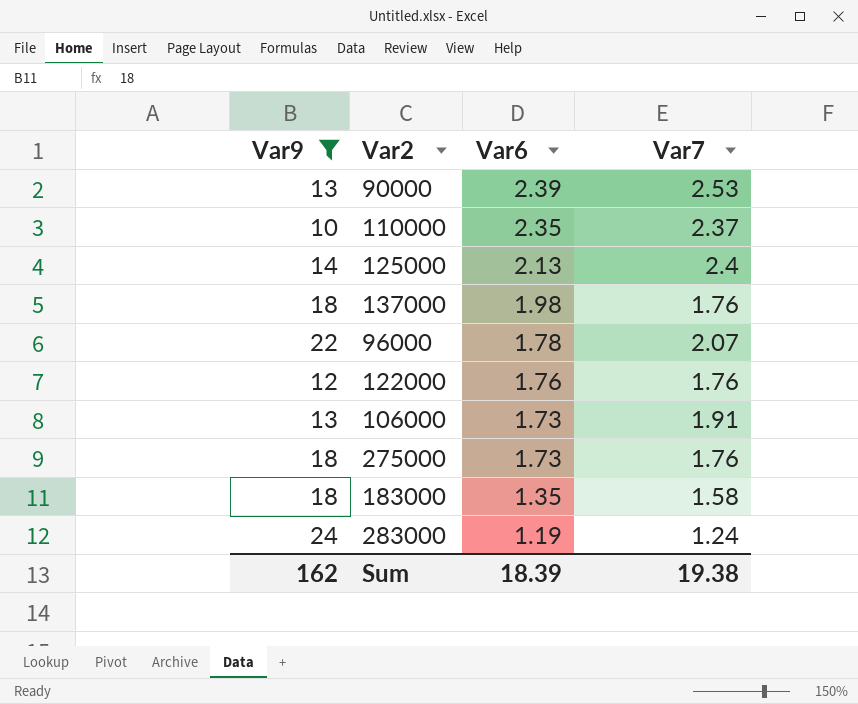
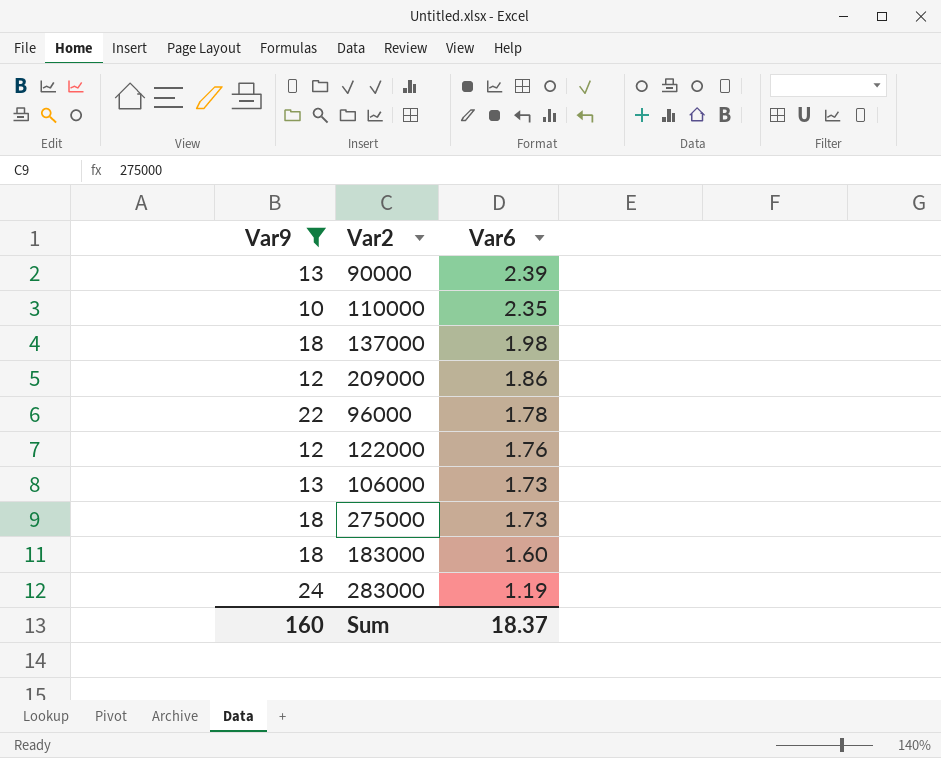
column Var7 | position: 4 -> none
row 125000: 14 | 2.13 | 2.4 -> none
row 209000: none -> 12 | 1.86
183000 | Var6: 1.35 -> 1.60
Sum | Var9: 162 -> 160
Sum | Var6: 18.39 -> 18.37

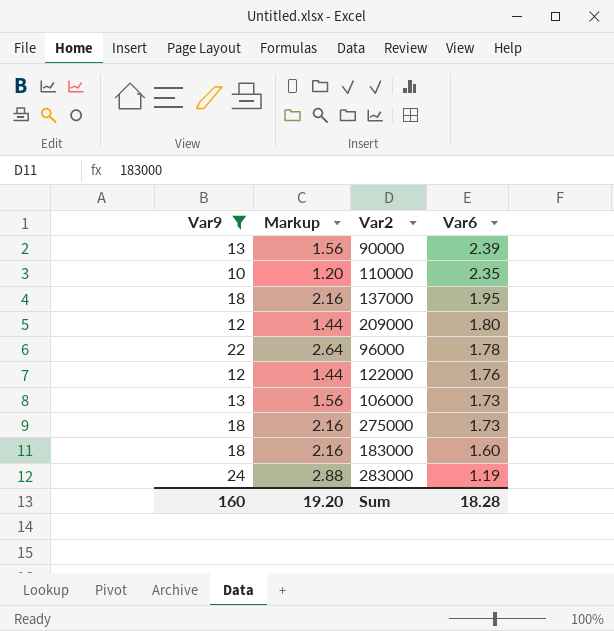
column Markup | formula: none -> [Var9] * 0.12
137000 | Var6: 1.98 -> 1.95
209000 | Var6: 1.86 -> 1.80
Sum | Var6: 18.37 -> 18.28

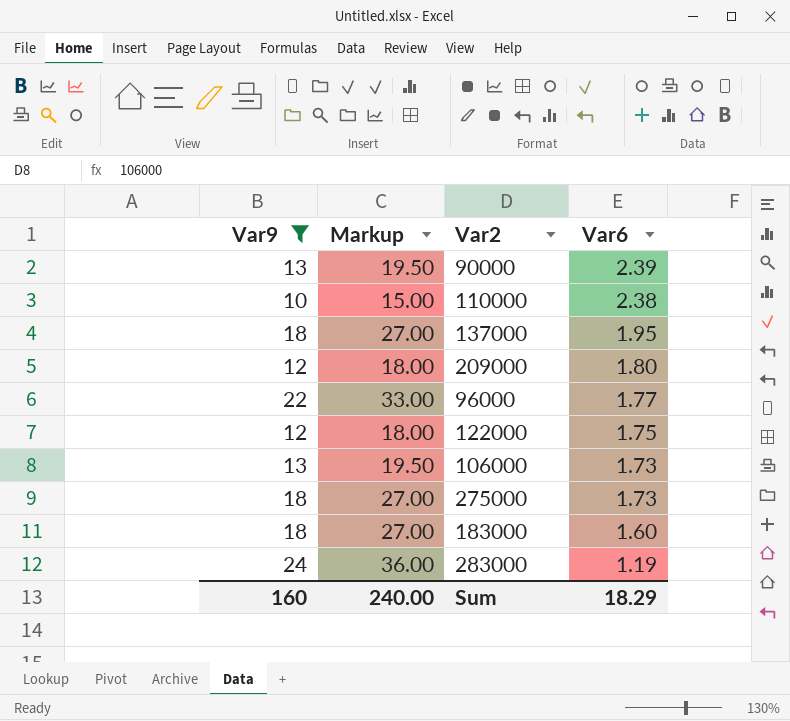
column Markup | formula: [Var9] * 0.12 -> [Var9] * 1.5
110000 | Var6: 2.35 -> 2.38
96000 | Var6: 1.78 -> 1.77
122000 | Var6: 1.76 -> 1.75
Sum | Markup: 19.20 -> 240.00
Sum | Var6: 18.28 -> 18.29

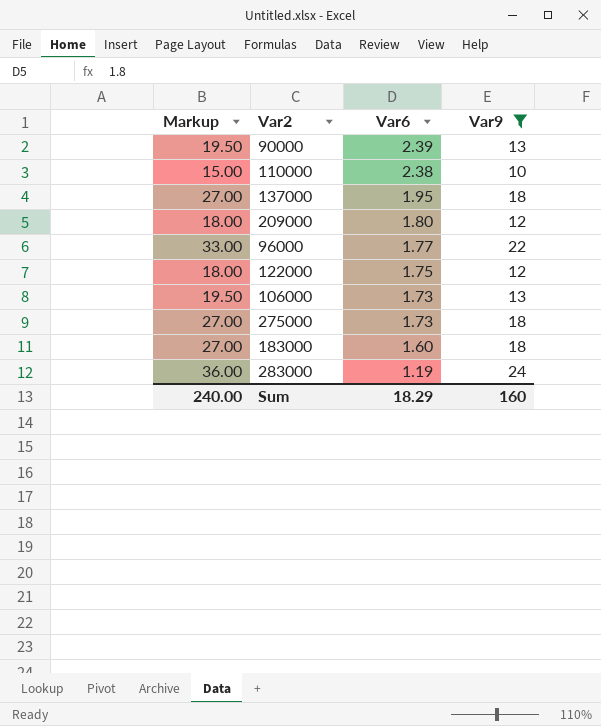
column Var9 | position: 1 -> 4

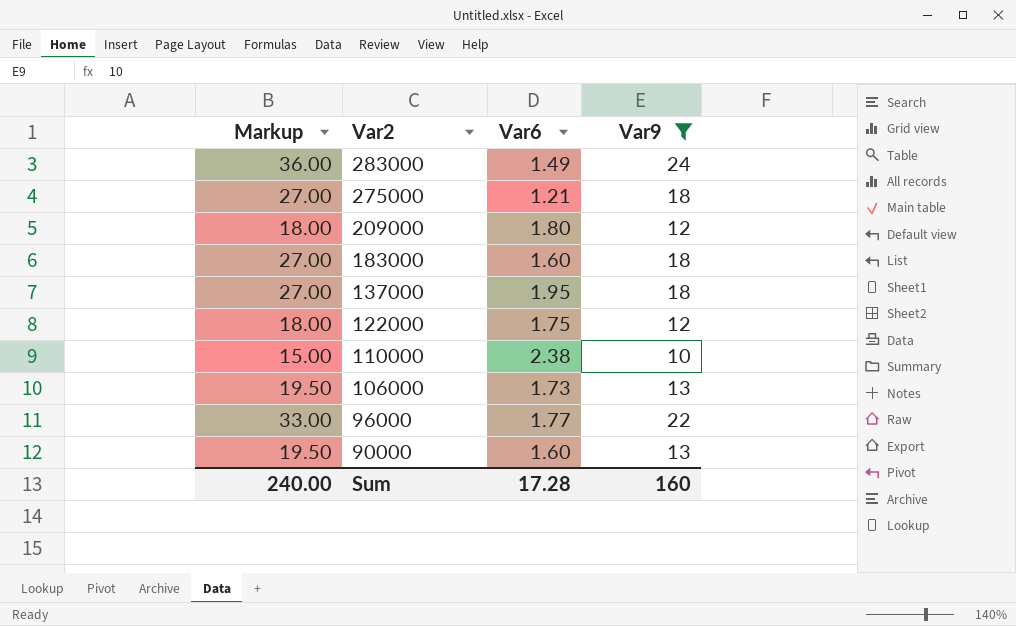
row order: Var6 descending -> Var2 descending
283000 | Var6: 1.19 -> 1.49
275000 | Var6: 1.73 -> 1.21
90000 | Var6: 2.39 -> 1.60
Sum | Var6: 18.29 -> 17.28

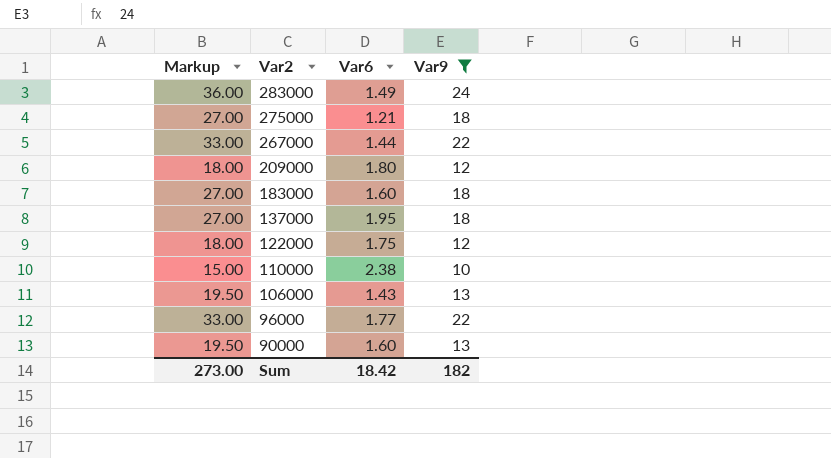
row 267000: none -> 33.00 | 1.44 | 22
106000 | Var6: 1.73 -> 1.43
Sum | Markup: 240.00 -> 273.00
Sum | Var6: 17.28 -> 18.42
Sum | Var9: 160 -> 182

